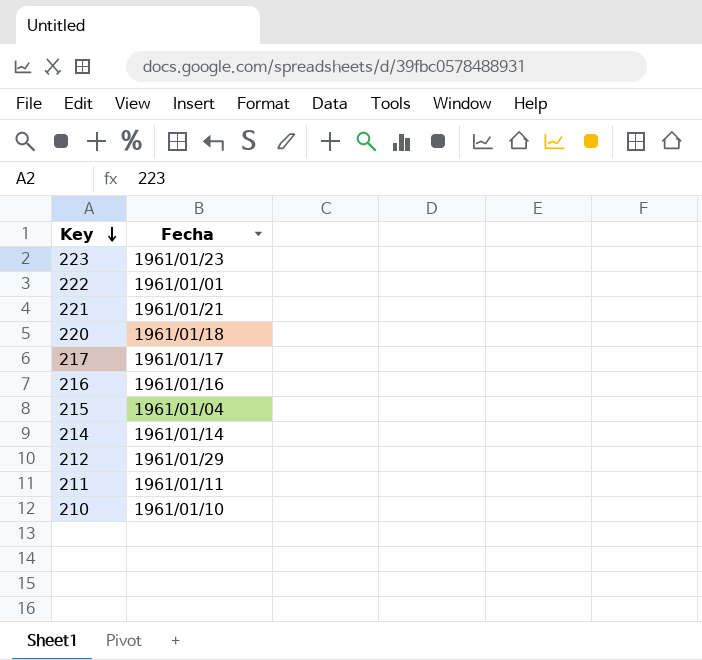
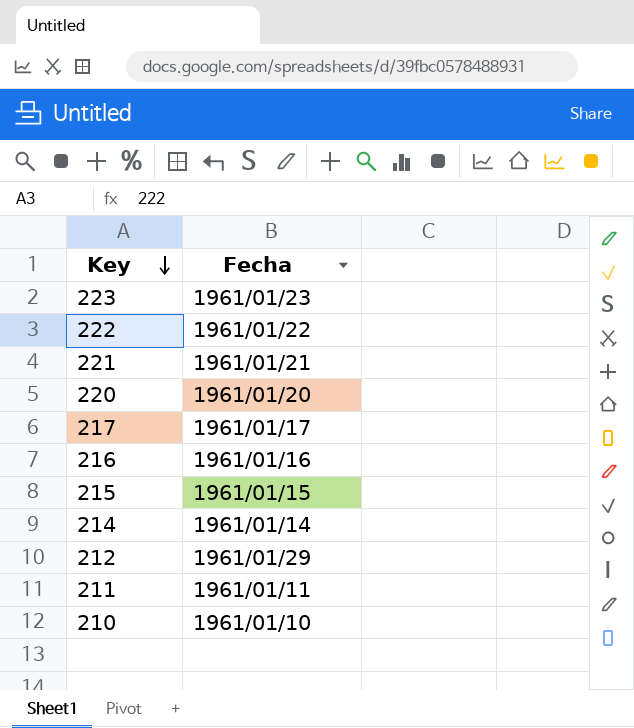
222 | Fecha: 1961/01/01 -> 1961/01/22
220 | Fecha: 1961/01/18 -> 1961/01/20
215 | Fecha: 1961/01/04 -> 1961/01/15

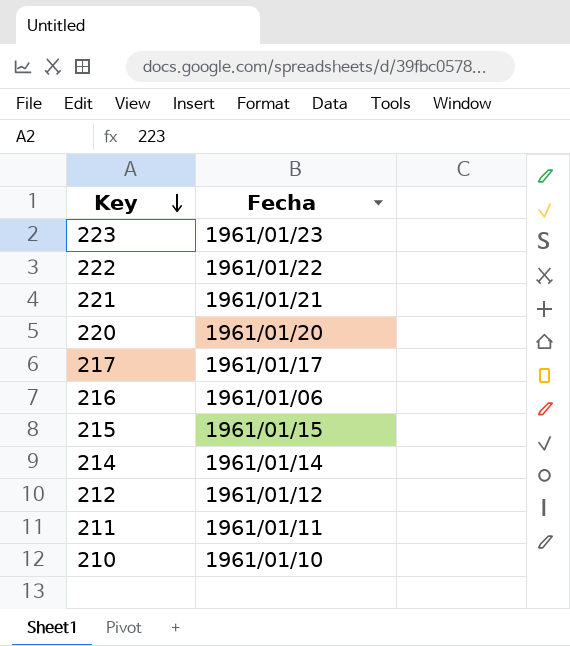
216 | Fecha: 1961/01/16 -> 1961/01/06
212 | Fecha: 1961/01/29 -> 1961/01/12

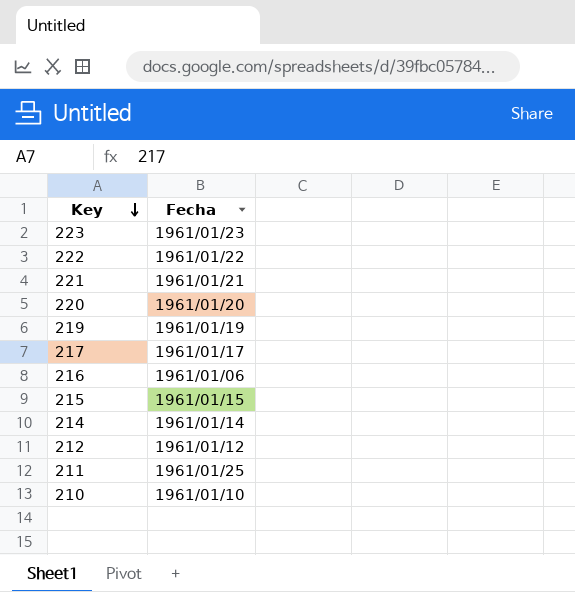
row 219: none -> 1961/01/19
211 | Fecha: 1961/01/11 -> 1961/01/25

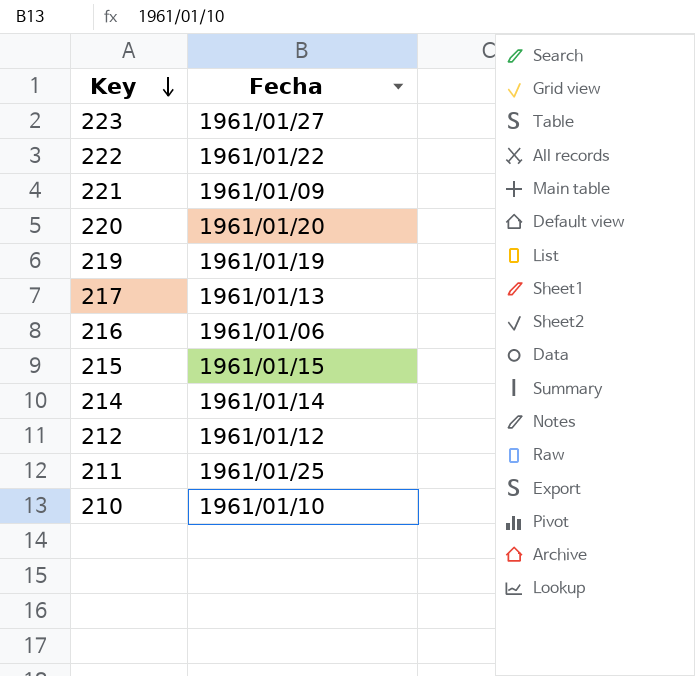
223 | Fecha: 1961/01/23 -> 1961/01/27
221 | Fecha: 1961/01/21 -> 1961/01/09
217 | Fecha: 1961/01/17 -> 1961/01/13

